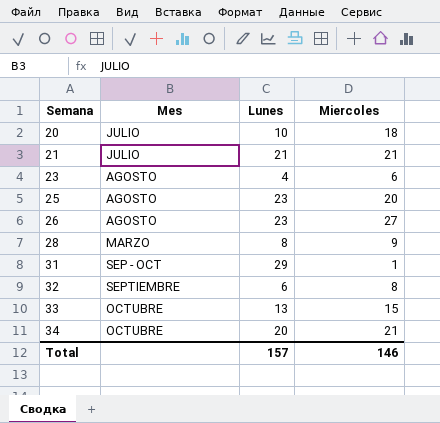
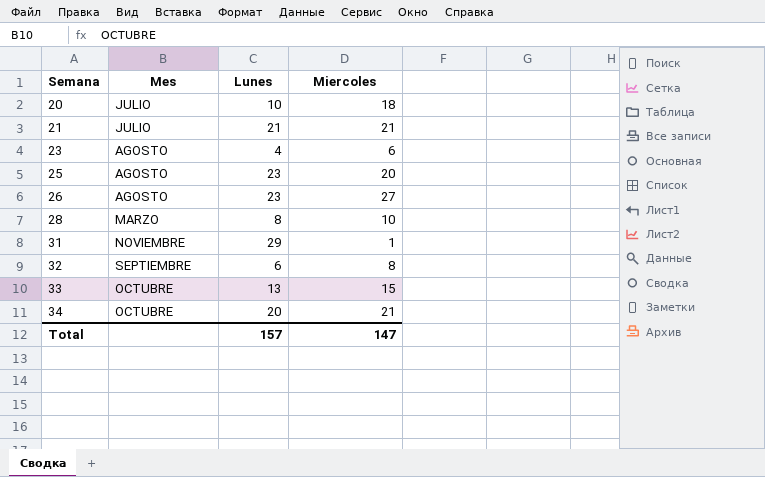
28 | Miercoles: 9 -> 10
31 | Mes: SEP - OCT -> NOVIEMBRE
Total | Miercoles: 146 -> 147

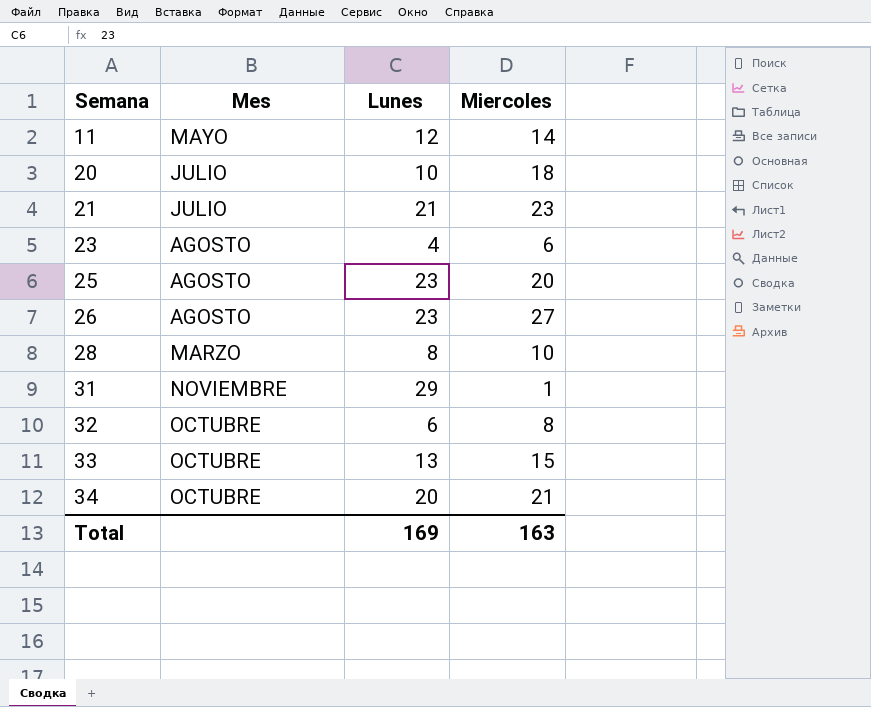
row 11: none -> MAYO | 12 | 14
21 | Miercoles: 21 -> 23
32 | Mes: SEPTIEMBRE -> OCTUBRE
Total | Lunes: 157 -> 169
Total | Miercoles: 147 -> 163

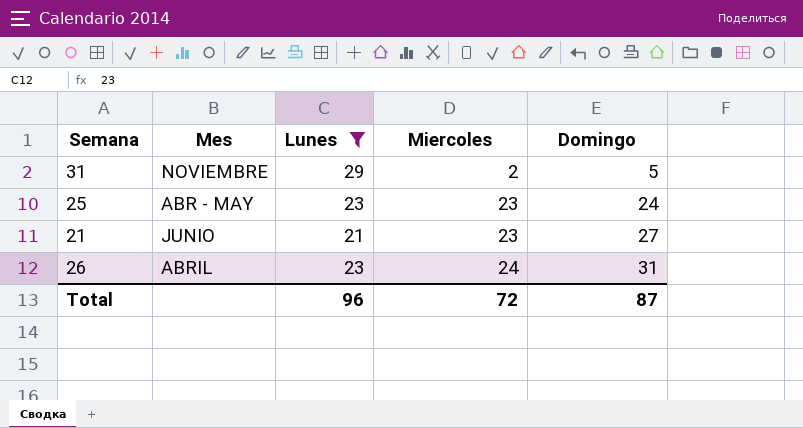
filter: none -> Lunes >= 21
row order: Semana ascending -> Miercoles ascending
column Domingo | position: none -> 5
31 | Miercoles: 1 -> 2
25 | Mes: AGOSTO -> ABR - MAY
25 | Miercoles: 20 -> 23
21 | Mes: JULIO -> JUNIO
26 | Mes: AGOSTO -> ABRIL
26 | Miercoles: 27 -> 24
Total | Lunes: 169 -> 96
Total | Miercoles: 163 -> 72

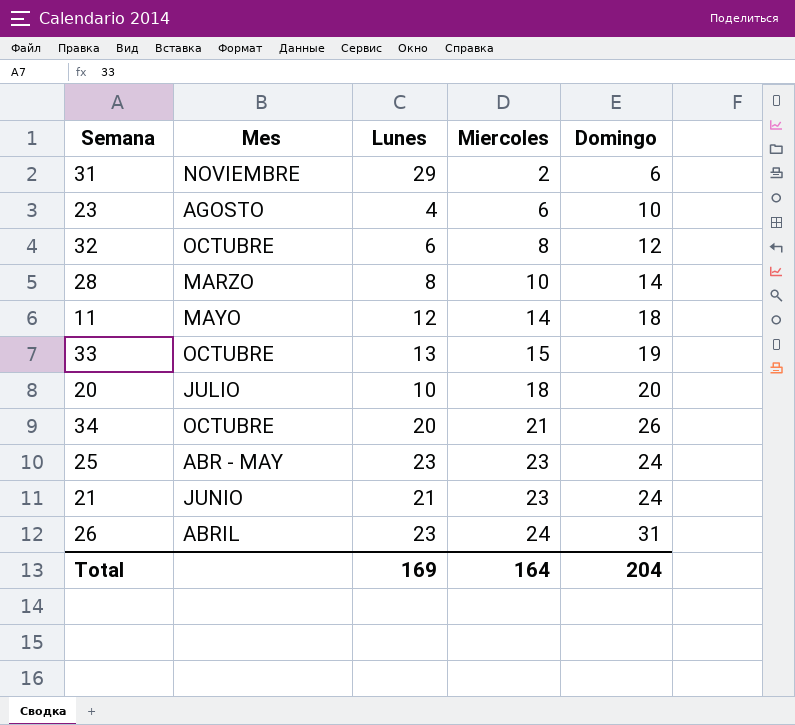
filter: Lunes >= 21 -> none
31 | Domingo: 5 -> 6
21 | Domingo: 27 -> 24
Total | Lunes: 96 -> 169
Total | Miercoles: 72 -> 164
Total | Domingo: 87 -> 204

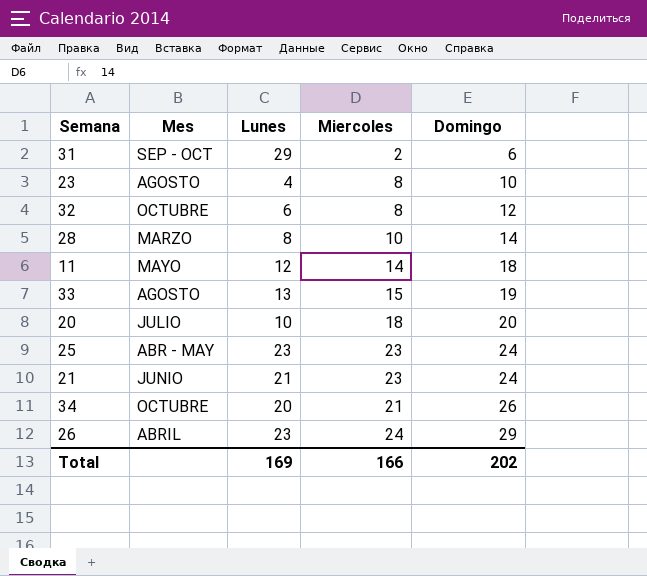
row order: Miercoles ascending -> Domingo ascending
31 | Mes: NOVIEMBRE -> SEP - OCT
23 | Miercoles: 6 -> 8
33 | Mes: OCTUBRE -> AGOSTO
26 | Domingo: 31 -> 29
Total | Miercoles: 164 -> 166
Total | Domingo: 204 -> 202

